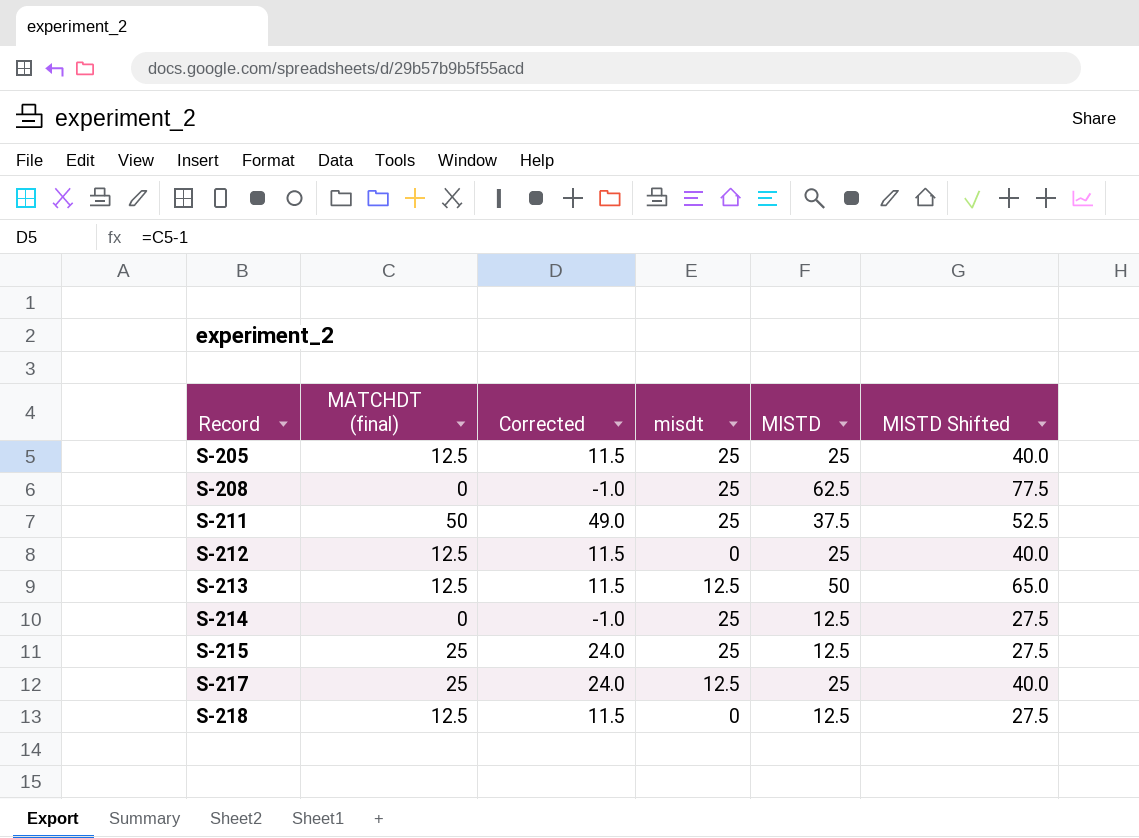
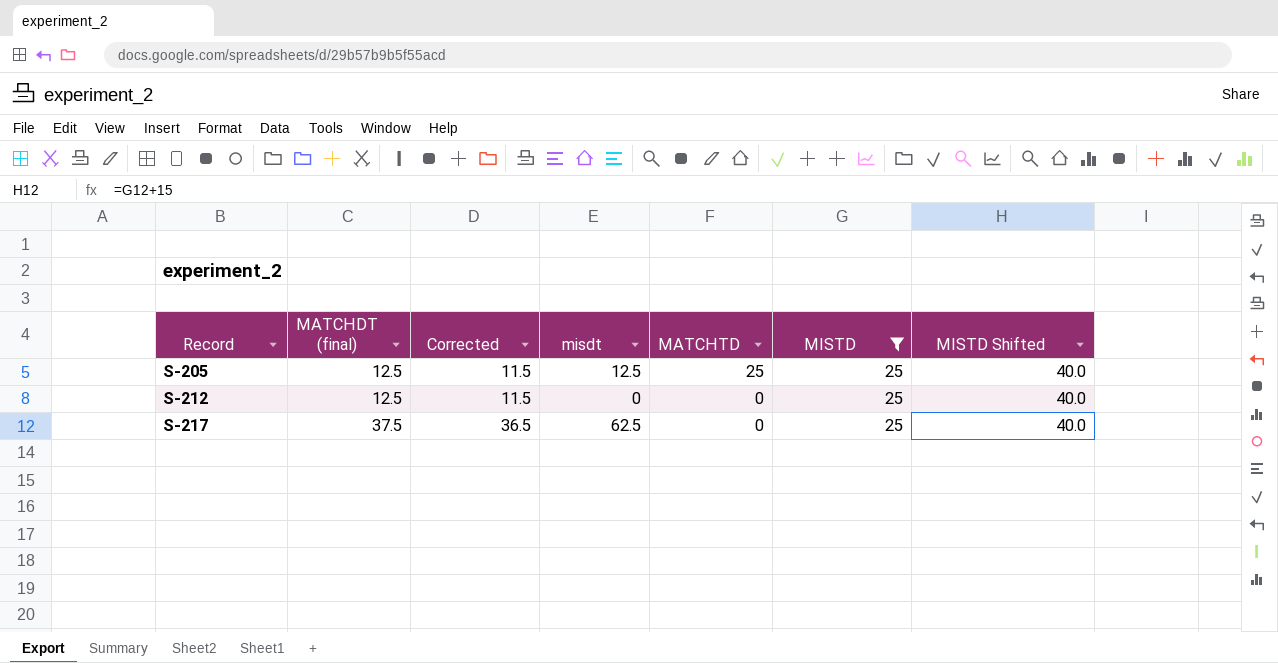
filter: none -> MISTD = 25
column MATCHTD | position: none -> 5
S-205 | misdt: 25 -> 12.5
S-217 | MATCHDT (final): 25 -> 37.5
S-217 | Corrected: 24.0 -> 36.5
S-217 | misdt: 12.5 -> 62.5

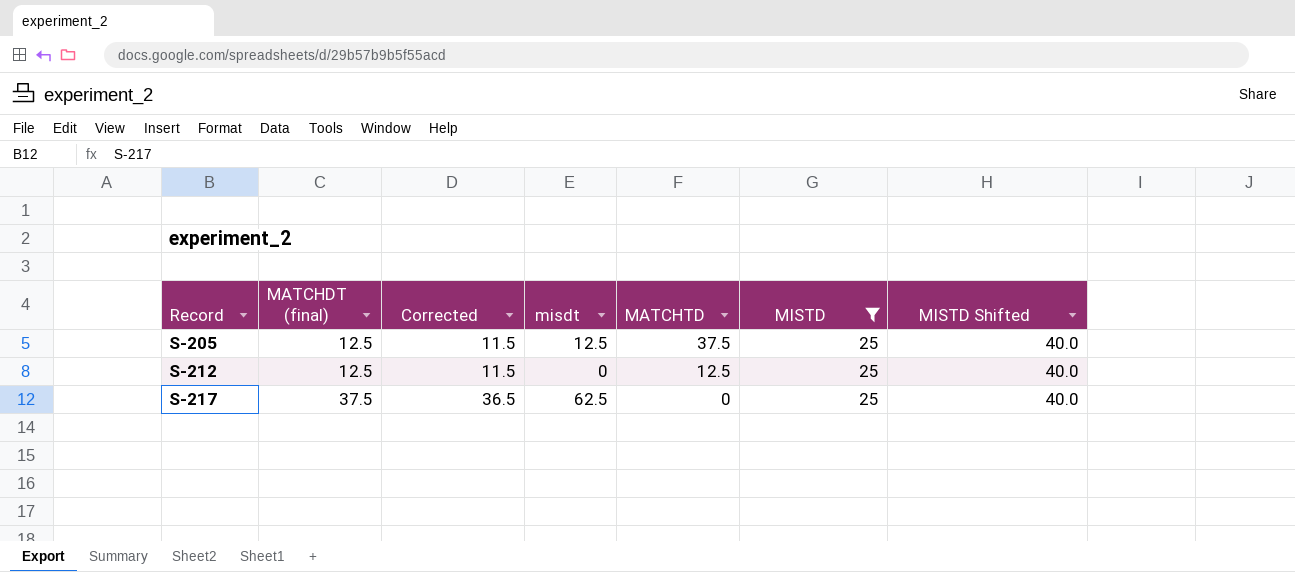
S-205 | MATCHTD: 25 -> 37.5
S-212 | MATCHTD: 0 -> 12.5

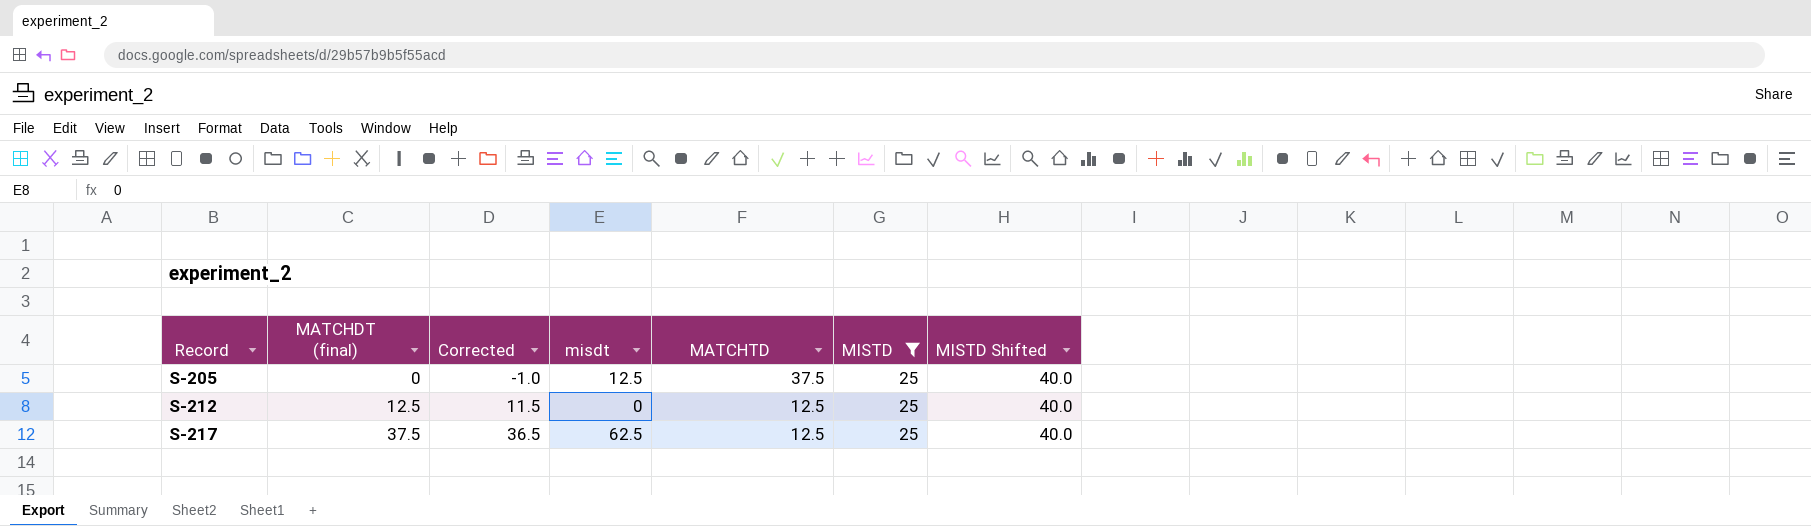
S-205 | MATCHDT (final): 12.5 -> 0
S-205 | Corrected: 11.5 -> -1.0
S-217 | MATCHTD: 0 -> 12.5

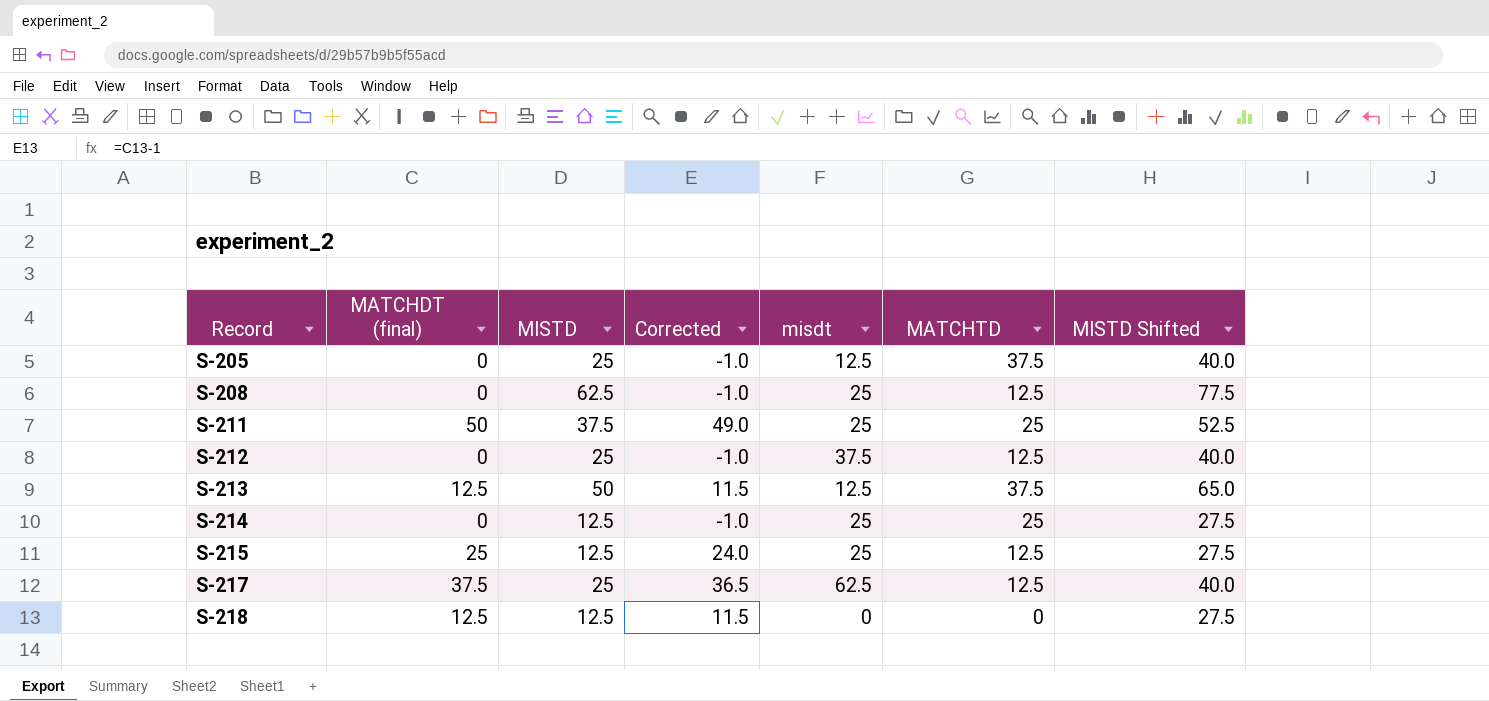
filter: MISTD = 25 -> none
column MISTD | position: 6 -> 3
S-212 | MATCHDT (final): 12.5 -> 0
S-212 | Corrected: 11.5 -> -1.0
S-212 | misdt: 0 -> 37.5

